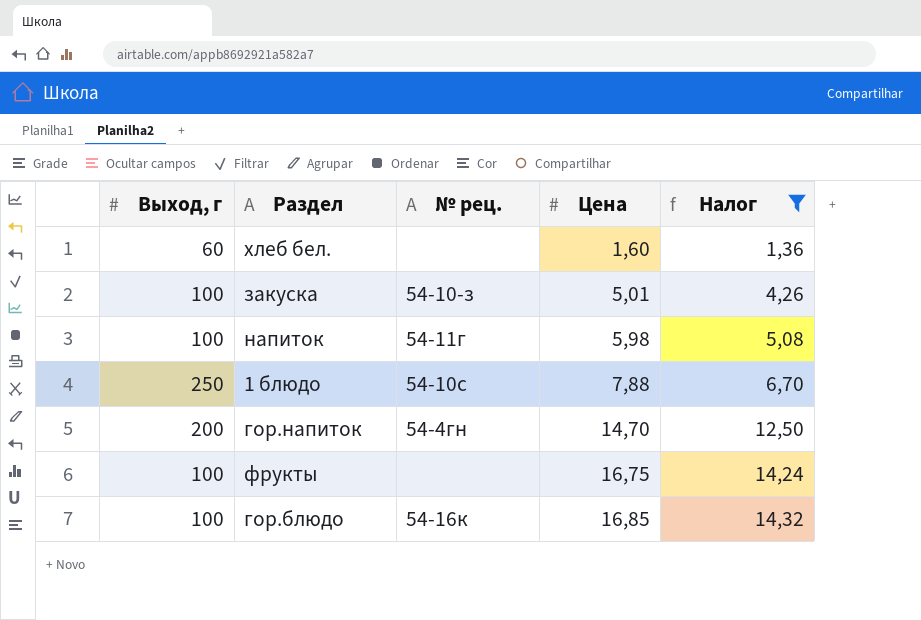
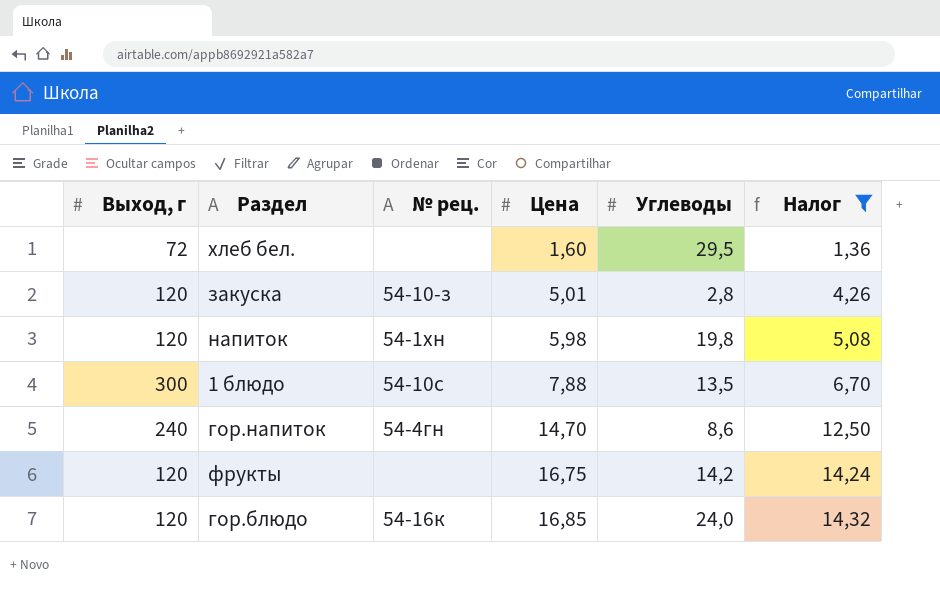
column Углеводы | position: none -> 5
хлеб бел. | Выход, г: 60 -> 72
закуска | Выход, г: 100 -> 120
напиток | Выход, г: 100 -> 120
напиток | № рец.: 54-11г -> 54-1хн
1 блюдо | Выход, г: 250 -> 300
гор.напиток | Выход, г: 200 -> 240
фрукты | Выход, г: 100 -> 120
гор.блюдо | Выход, г: 100 -> 120

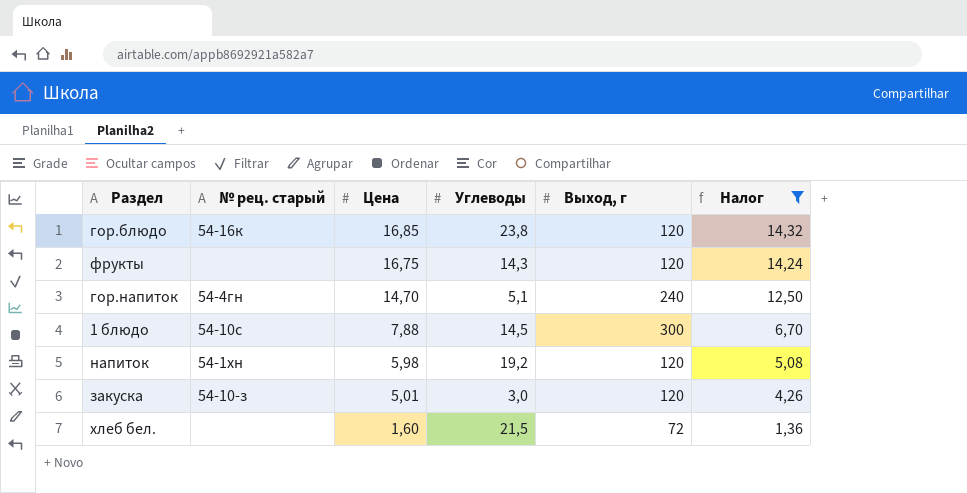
row order: Цена ascending -> Цена descending
column name: № рец. -> № рец. старый
column Выход, г | position: 1 -> 5
гор.блюдо | Углеводы: 24,0 -> 23,8
фрукты | Углеводы: 14,2 -> 14,3
гор.напиток | Углеводы: 8,6 -> 5,1
1 блюдо | Углеводы: 13,5 -> 14,5
напиток | Углеводы: 19,8 -> 19,2
закуска | Углеводы: 2,8 -> 3,0
хлеб бел. | Углеводы: 29,5 -> 21,5

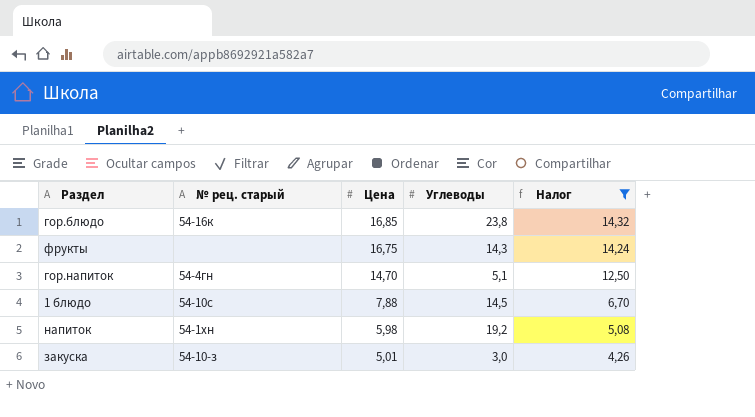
column Выход, г | position: 5 -> none
row хлеб бел.: none | 1,60 | 21,5 | 72 | 1,36 -> none

